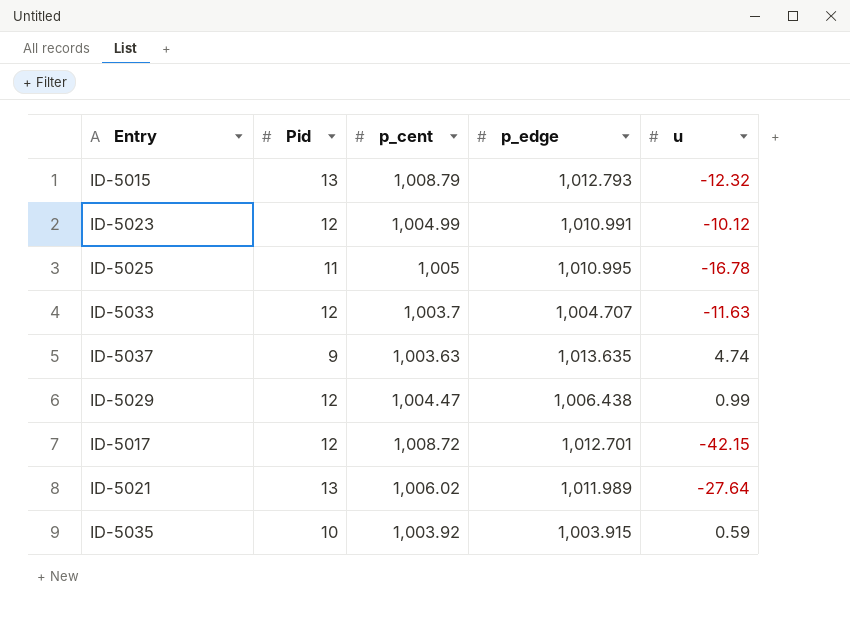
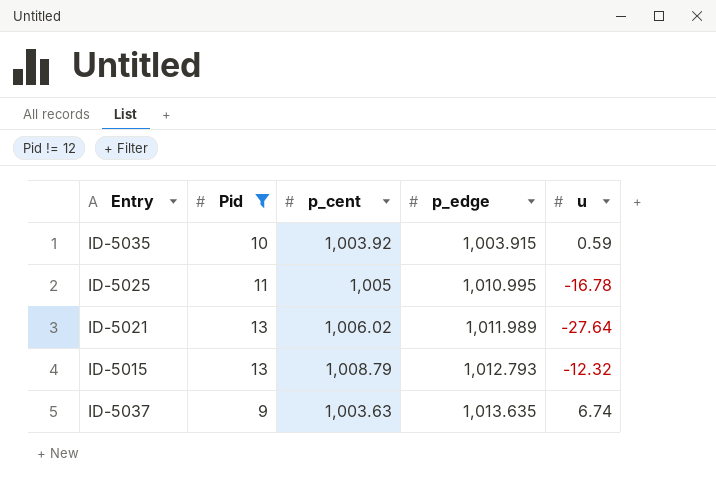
filter: none -> Pid != 12
row order: none -> p_edge ascending
ID-5037 | u: 4.74 -> 6.74

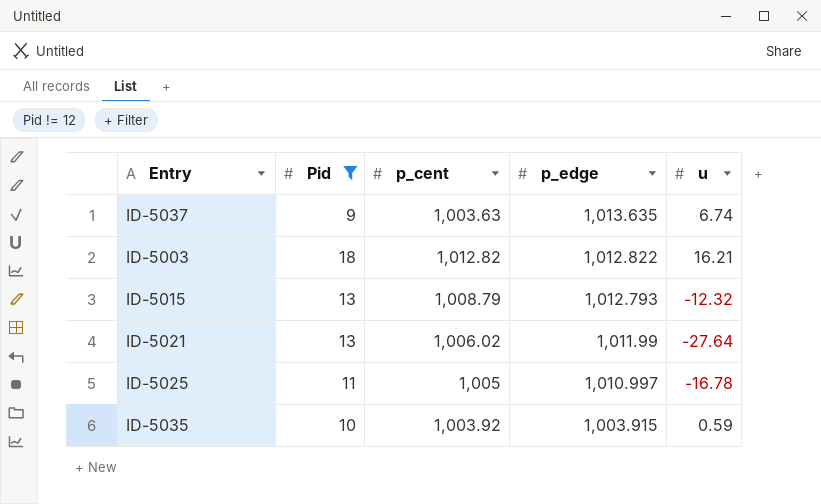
row order: p_edge ascending -> p_edge descending
row ID-5003: none -> 18 | 1,012.82 | 1,012.822 | 16.21
ID-5021 | p_edge: 1,011.989 -> 1,011.99
ID-5025 | p_edge: 1,010.995 -> 1,010.997

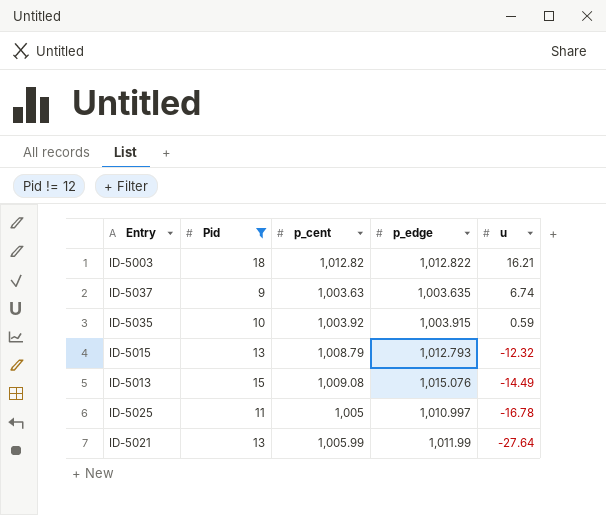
row order: p_edge descending -> u descending
ID-5037 | p_edge: 1,013.635 -> 1,003.635
row ID-5013: none -> 15 | 1,009.08 | 1,015.076 | -14.49
ID-5021 | p_cent: 1,006.02 -> 1,005.99

